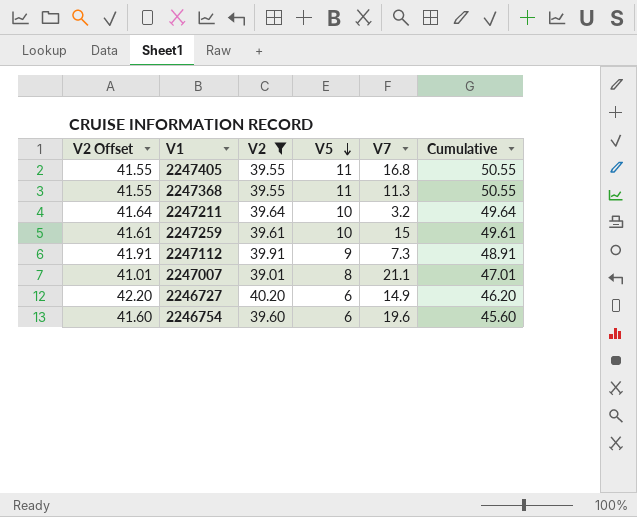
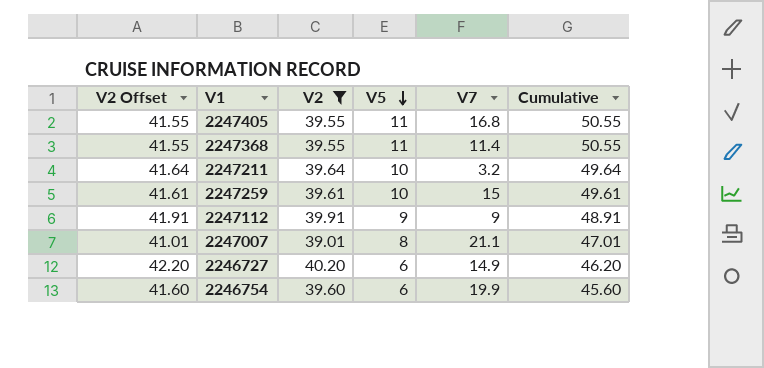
2247368 | V7: 11.3 -> 11.4
2247112 | V7: 7.3 -> 9
2246754 | V7: 19.6 -> 19.9

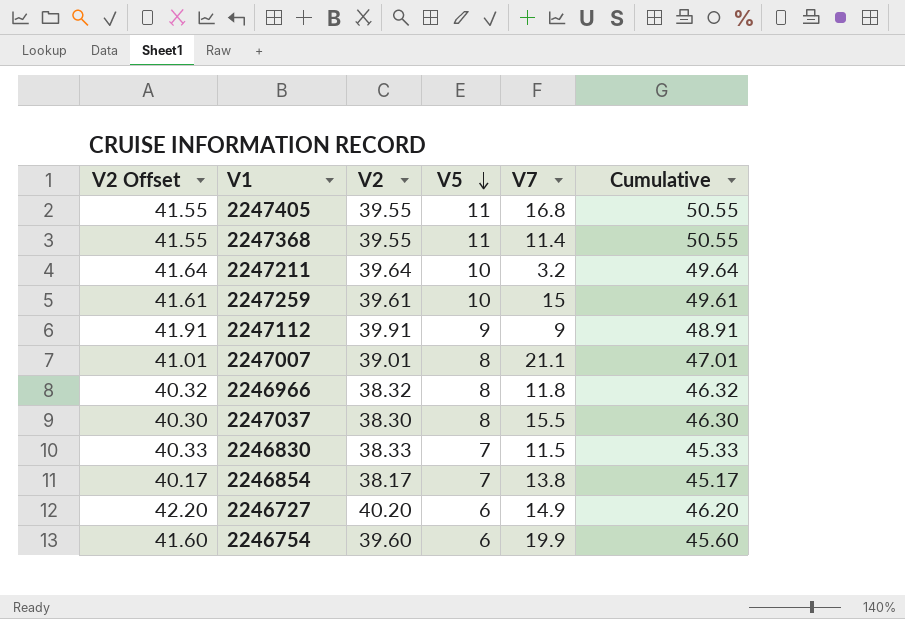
filter: V2 >= 39.01 -> none

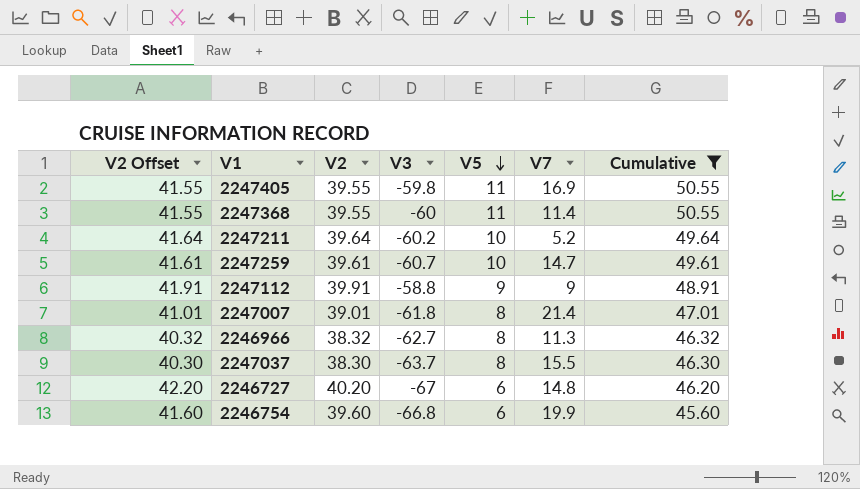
filter: none -> Cumulative >= 45.60
column V3 | position: none -> 4
2247405 | V7: 16.8 -> 16.9
2247211 | V7: 3.2 -> 5.2
2247259 | V7: 15 -> 14.7
2247007 | V7: 21.1 -> 21.4
2246966 | V7: 11.8 -> 11.3
2246727 | V7: 14.9 -> 14.8

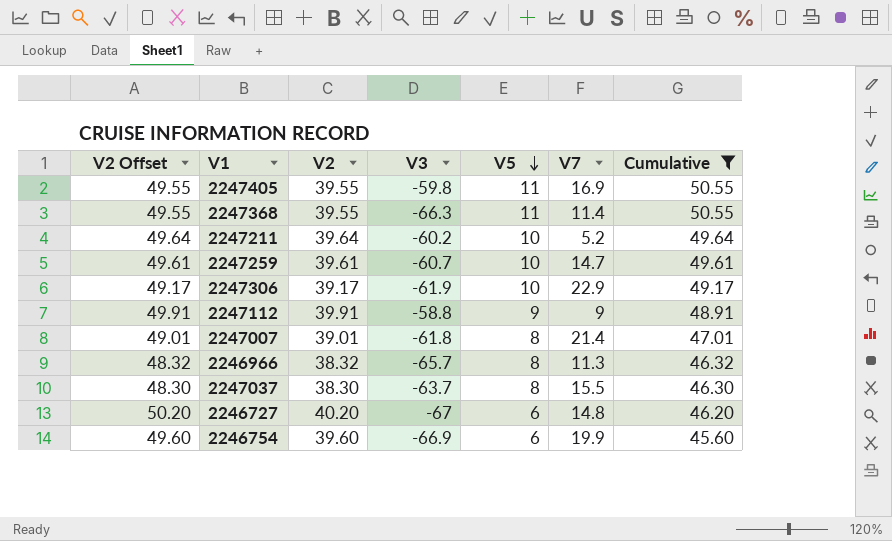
column V2 Offset | formula: [V2] + 2 -> [V2] + 10
2247368 | V3: -60 -> -66.3
row 2247306: none -> 49.17 | 39.17 | -61.9 | 10 | 22.9 | 49.17
2246966 | V3: -62.7 -> -65.7
2246754 | V3: -66.8 -> -66.9

